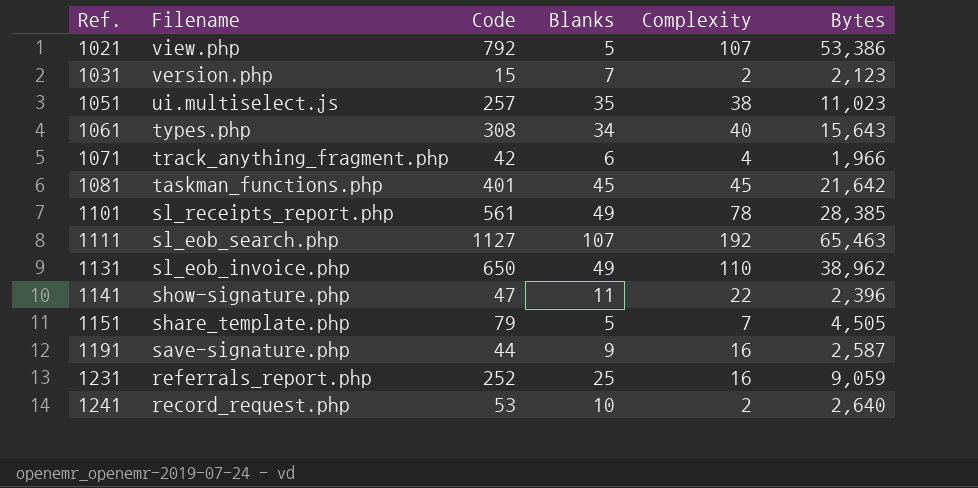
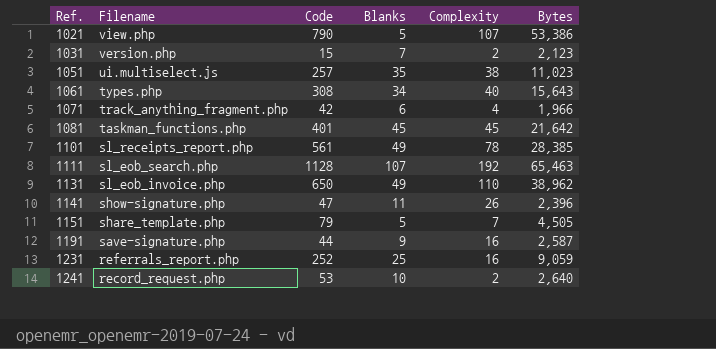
1021 | Code: 792 -> 790
1111 | Code: 1127 -> 1128
1141 | Complexity: 22 -> 26

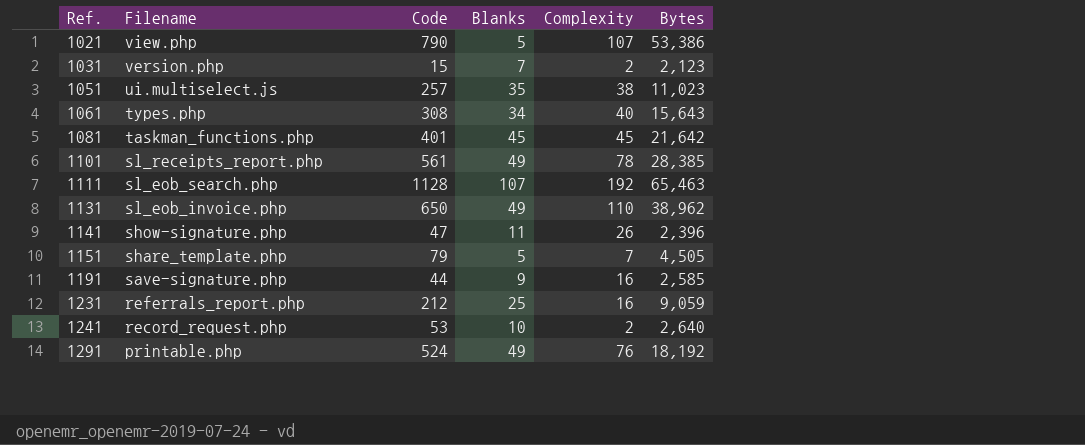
row 1071: track_anything_fragment.php | 42 | 6 | 4 | 1,966 -> none
1191 | Bytes: 2,587 -> 2,585
1231 | Code: 252 -> 212
row 1291: none -> printable.php | 524 | 49 | 76 | 18,192

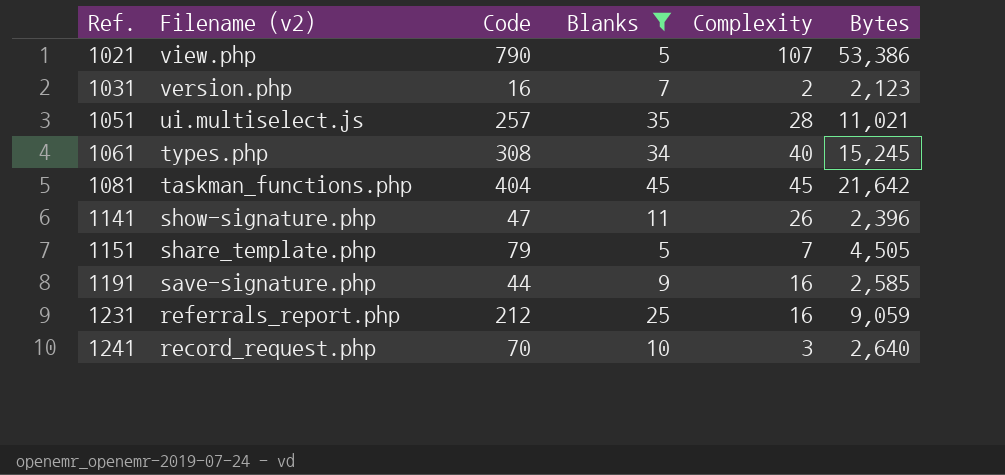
filter: none -> Blanks <= 45
column name: Filename -> Filename (v2)
1031 | Code: 15 -> 16
1051 | Complexity: 38 -> 28
1051 | Bytes: 11,023 -> 11,021
1061 | Bytes: 15,643 -> 15,245
1081 | Code: 401 -> 404
1241 | Code: 53 -> 70
1241 | Complexity: 2 -> 3

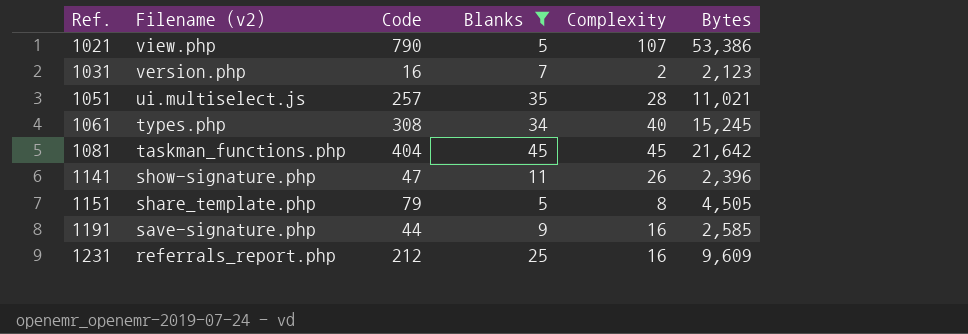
row 1241: record_request.php | 70 | 10 | 3 | 2,640 -> none
1151 | Complexity: 7 -> 8
1231 | Bytes: 9,059 -> 9,609

